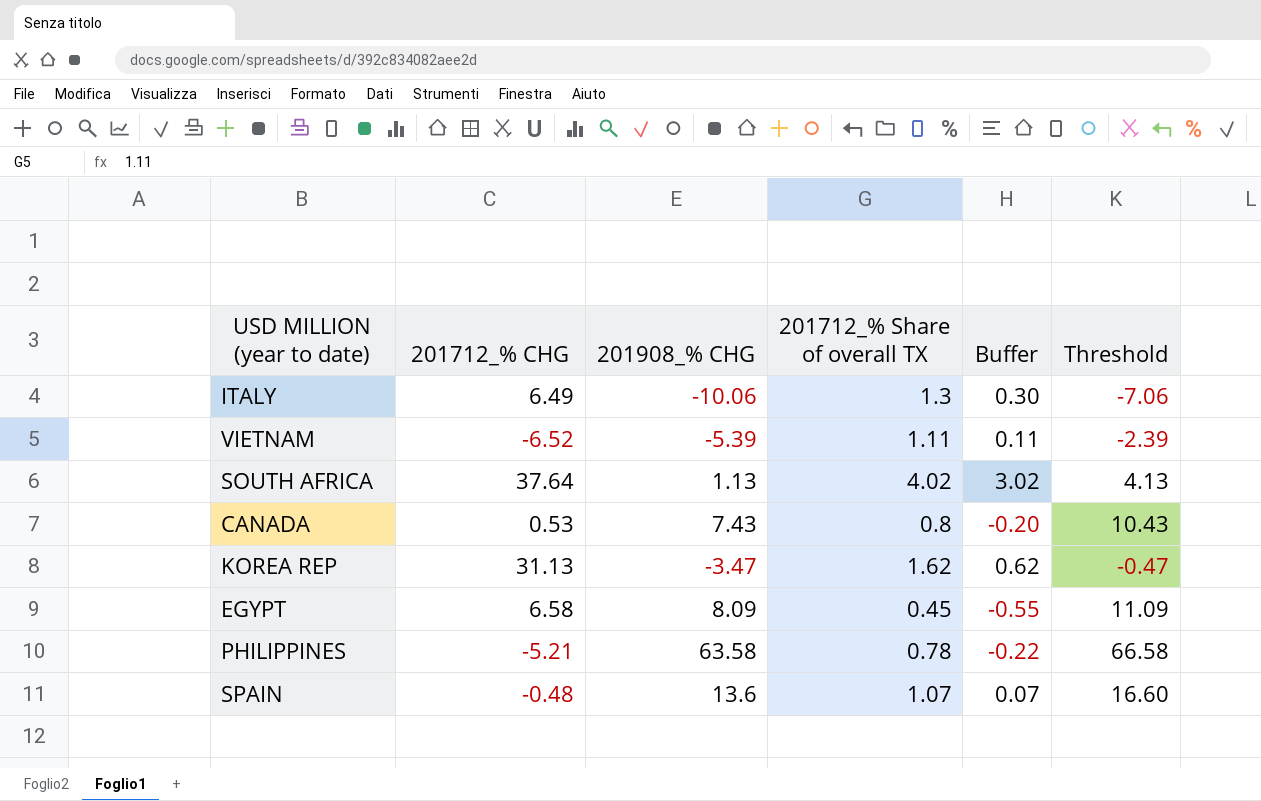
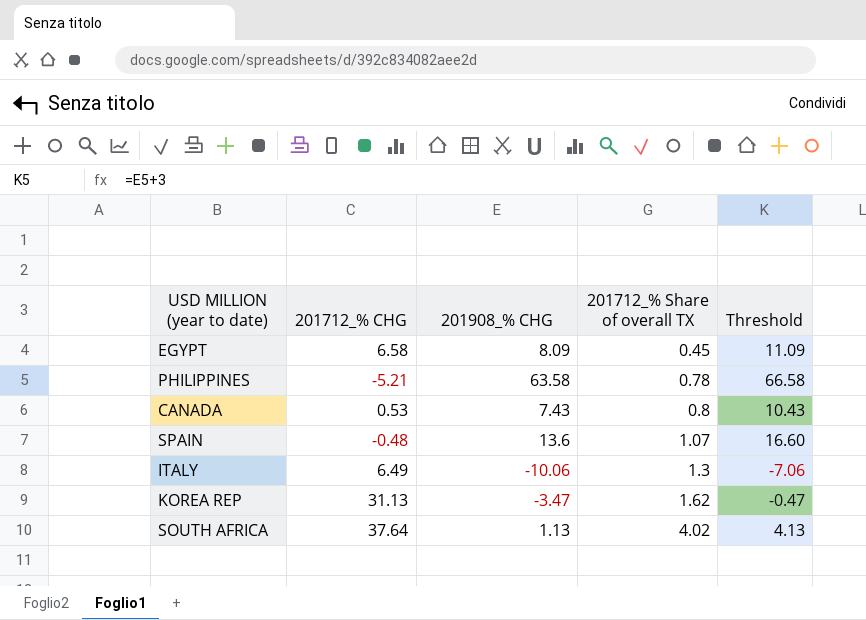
row order: none -> 201712_% Share of overall TX ascending
column Buffer | formula: [201712_% Share of overall TX] - 1 -> none
row VIETNAM: -6.52 | -5.39 | 1.11 | 0.11 | -2.39 -> none

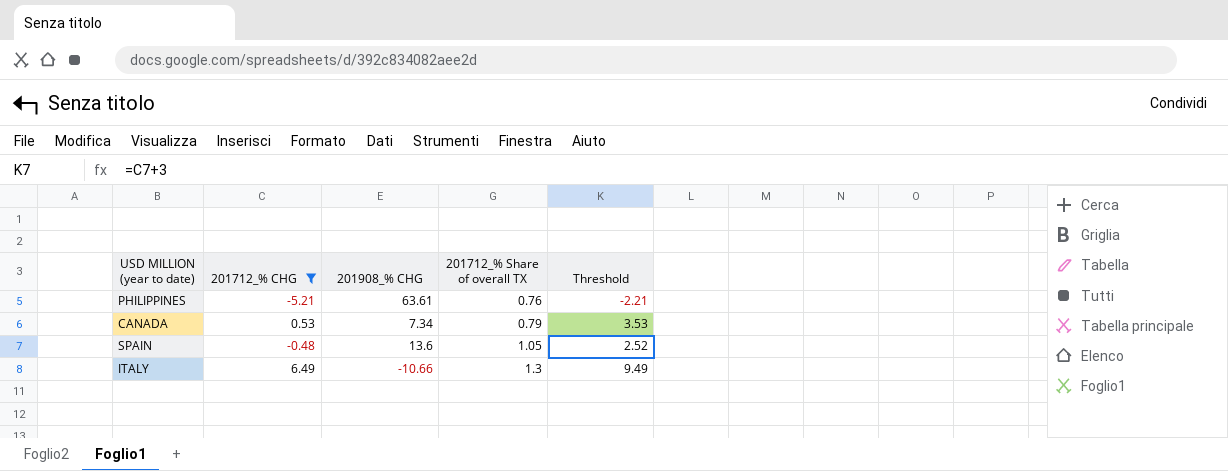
filter: none -> 201712_% CHG <= 6.49
column Threshold | formula: [201908_% CHG] + 3 -> [201712_% CHG] + 3
PHILIPPINES | 201908_% CHG: 63.58 -> 63.61
PHILIPPINES | 201712_% Share of overall TX: 0.78 -> 0.76
CANADA | 201908_% CHG: 7.43 -> 7.34
CANADA | 201712_% Share of overall TX: 0.8 -> 0.79
SPAIN | 201712_% Share of overall TX: 1.07 -> 1.05
ITALY | 201908_% CHG: -10.06 -> -10.66

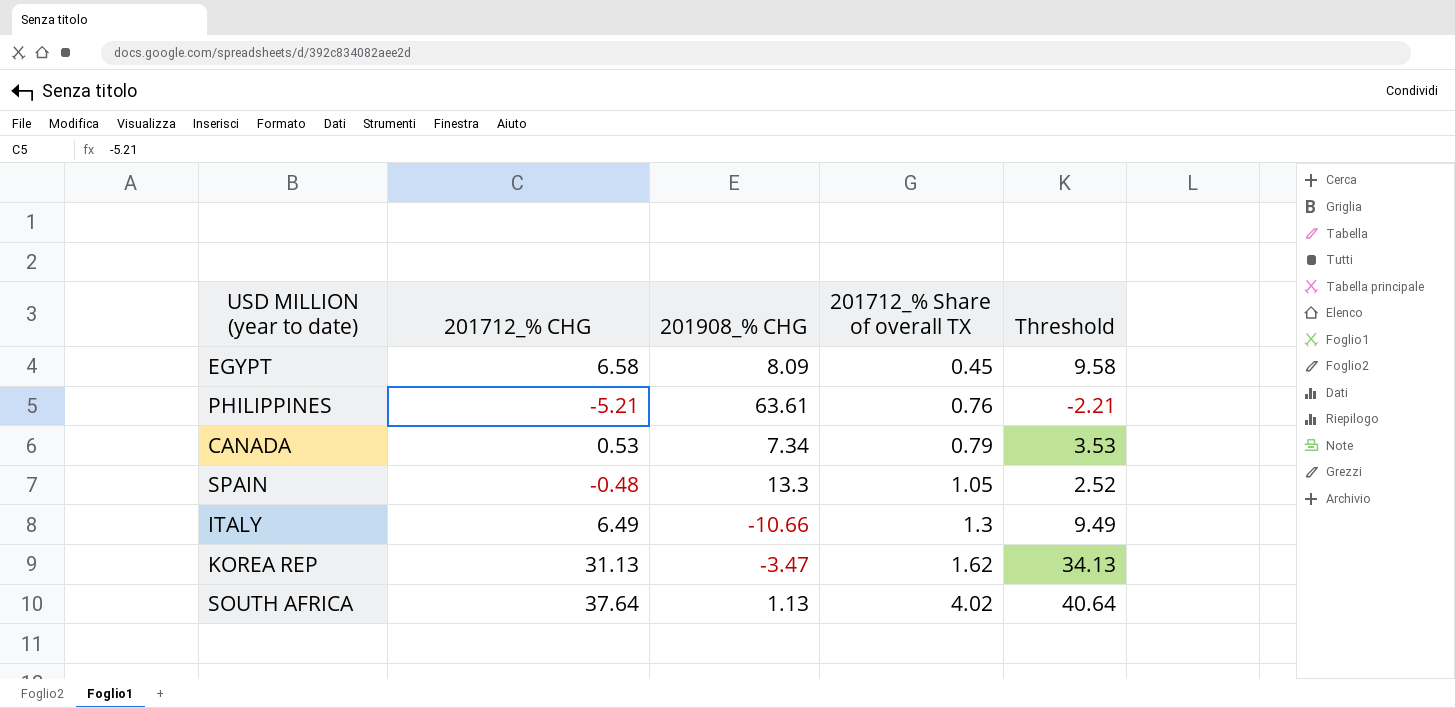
filter: 201712_% CHG <= 6.49 -> none
SPAIN | 201908_% CHG: 13.6 -> 13.3

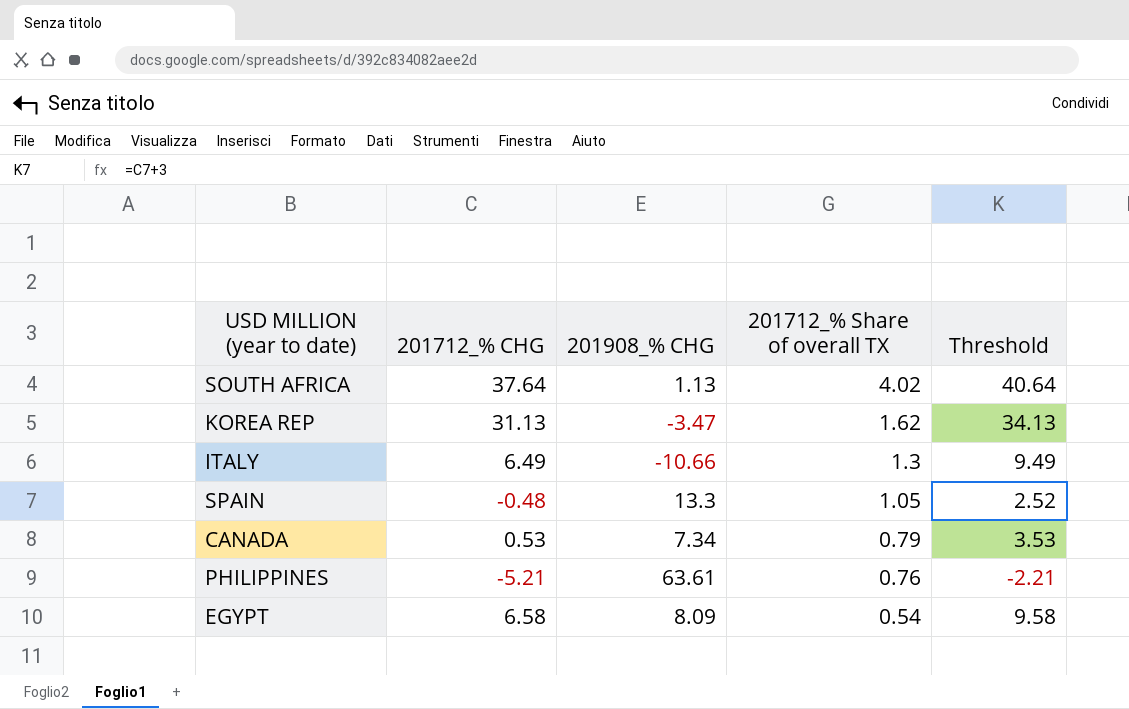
row order: 201712_% Share of overall TX ascending -> 201712_% Share of overall TX descending
EGYPT | 201712_% Share of overall TX: 0.45 -> 0.54

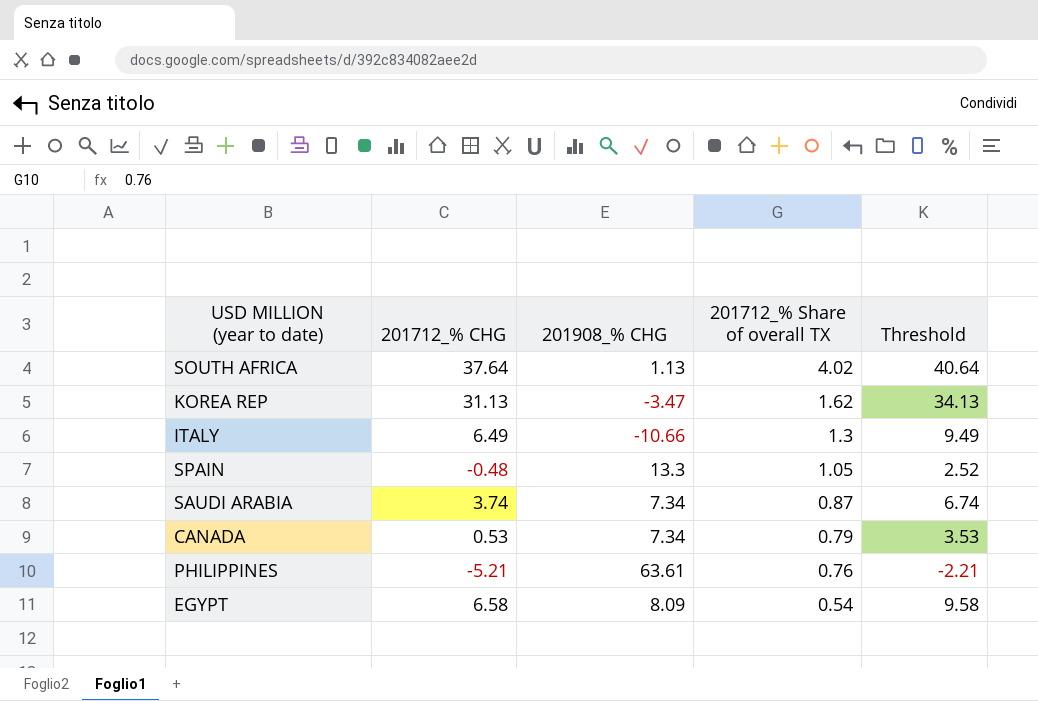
row SAUDI ARABIA: none -> 3.74 | 7.34 | 0.87 | 6.74

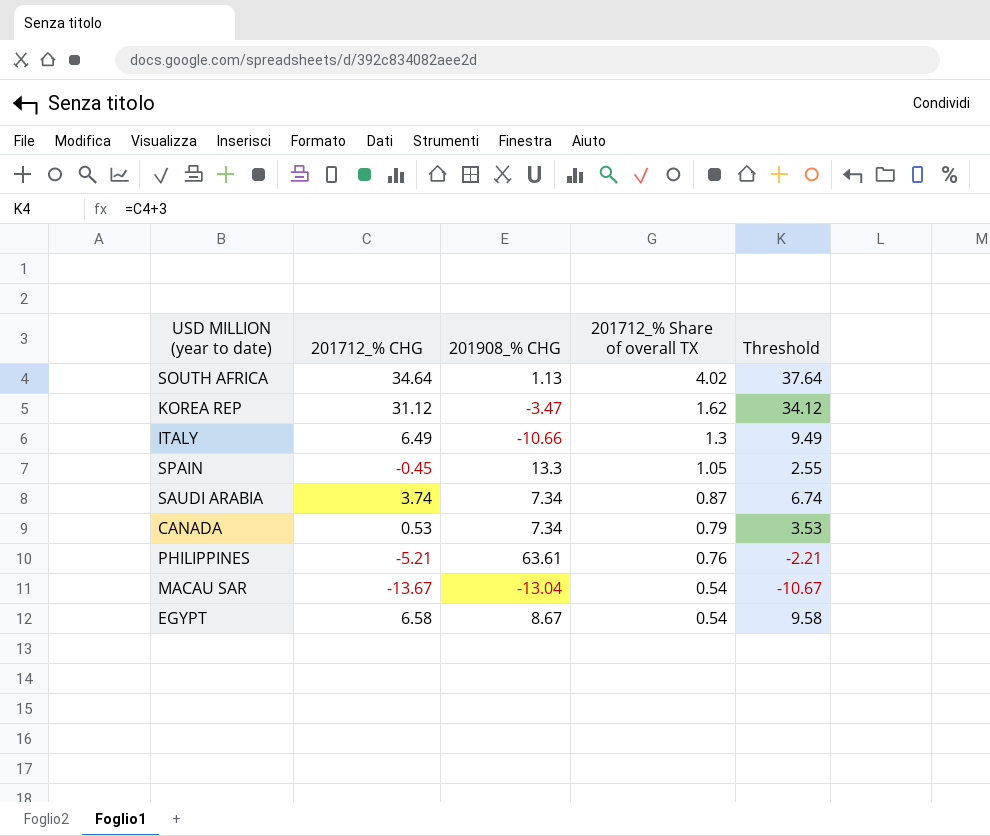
SOUTH AFRICA | 201712_% CHG: 37.64 -> 34.64
SOUTH AFRICA | Threshold: 40.64 -> 37.64
KOREA REP | 201712_% CHG: 31.13 -> 31.12
KOREA REP | Threshold: 34.13 -> 34.12
SPAIN | 201712_% CHG: -0.48 -> -0.45
SPAIN | Threshold: 2.52 -> 2.55
row MACAU SAR: none -> -13.67 | -13.04 | 0.54 | -10.67
EGYPT | 201908_% CHG: 8.09 -> 8.67

